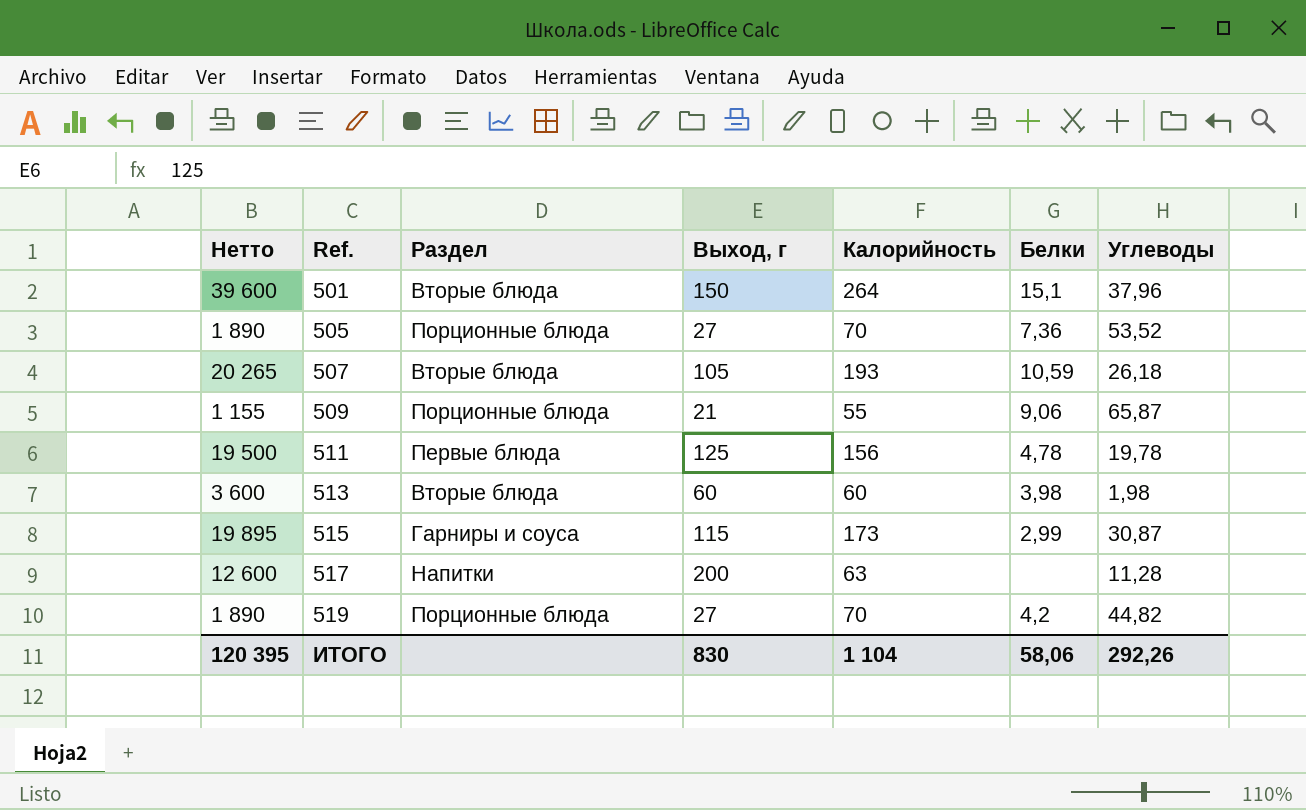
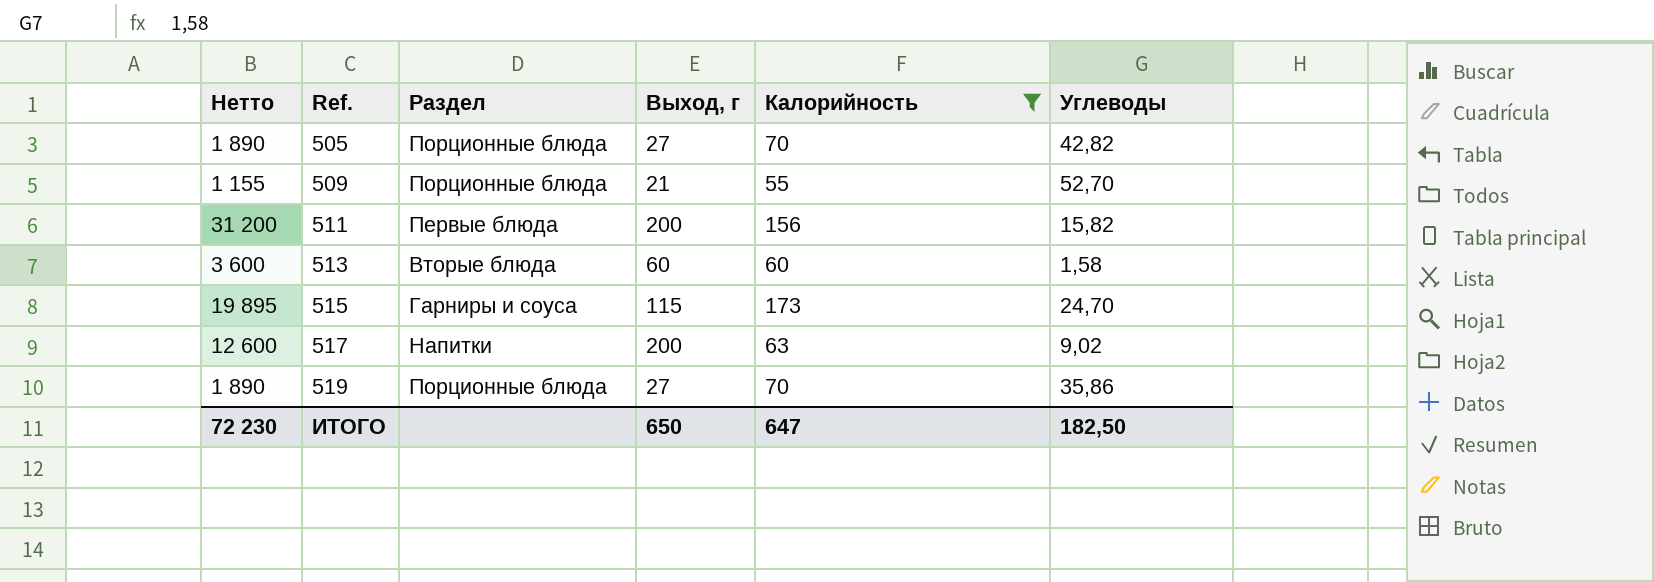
filter: none -> Калорийность <= 173
column Белки | position: 6 -> none
505 | Углеводы: 53,52 -> 42,82
509 | Углеводы: 65,87 -> 52,70
511 | Нетто: 19 500 -> 31 200
511 | Выход, г: 125 -> 200
511 | Углеводы: 19,78 -> 15,82
513 | Углеводы: 1,98 -> 1,58
515 | Углеводы: 30,87 -> 24,70
517 | Углеводы: 11,28 -> 9,02
519 | Углеводы: 44,82 -> 35,86
ИТОГО | Нетто: 120 395 -> 72 230
ИТОГО | Выход, г: 830 -> 650
ИТОГО | Калорийность: 1 104 -> 647
ИТОГО | Углеводы: 292,26 -> 182,50

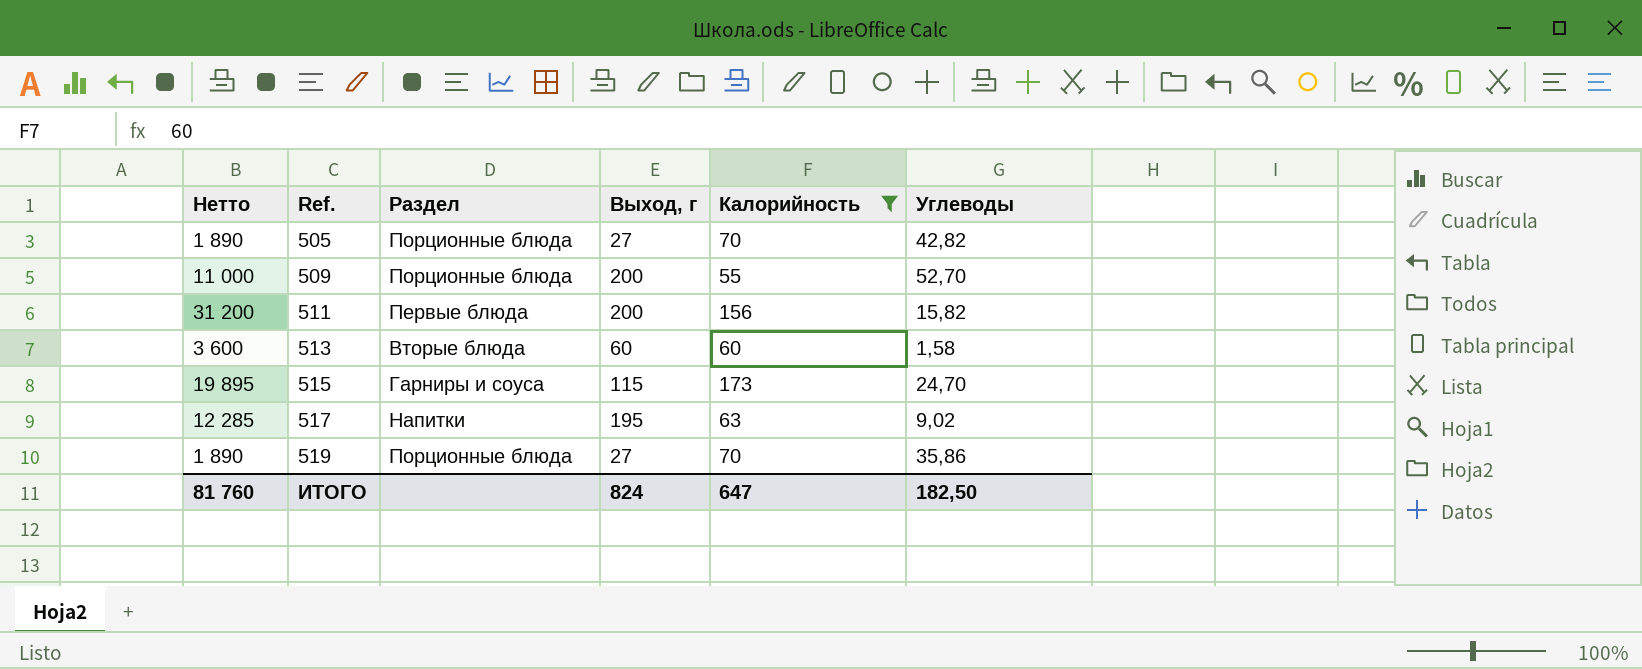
509 | Нетто: 1 155 -> 11 000
509 | Выход, г: 21 -> 200
517 | Нетто: 12 600 -> 12 285
517 | Выход, г: 200 -> 195
ИТОГО | Нетто: 72 230 -> 81 760
ИТОГО | Выход, г: 650 -> 824

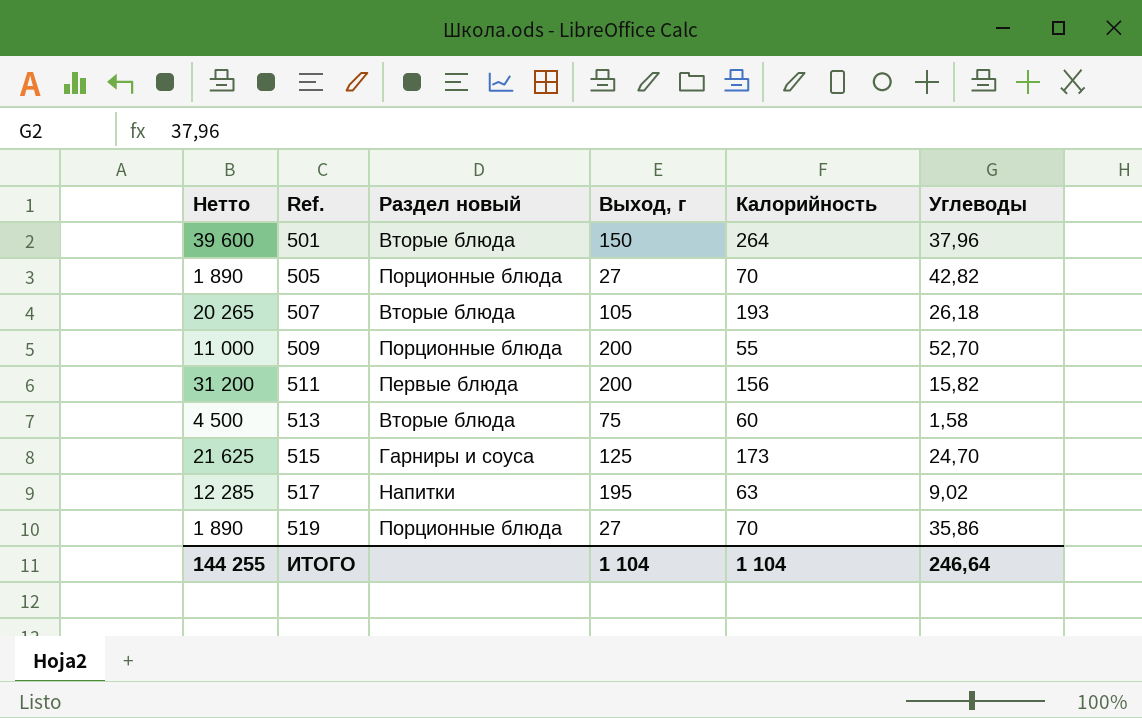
filter: Калорийность <= 173 -> none
column name: Раздел -> Раздел новый
513 | Нетто: 3 600 -> 4 500
513 | Выход, г: 60 -> 75
515 | Нетто: 19 895 -> 21 625
515 | Выход, г: 115 -> 125
ИТОГО | Нетто: 81 760 -> 144 255
ИТОГО | Выход, г: 824 -> 1 104
ИТОГО | Калорийность: 647 -> 1 104
ИТОГО | Углеводы: 182,50 -> 246,64

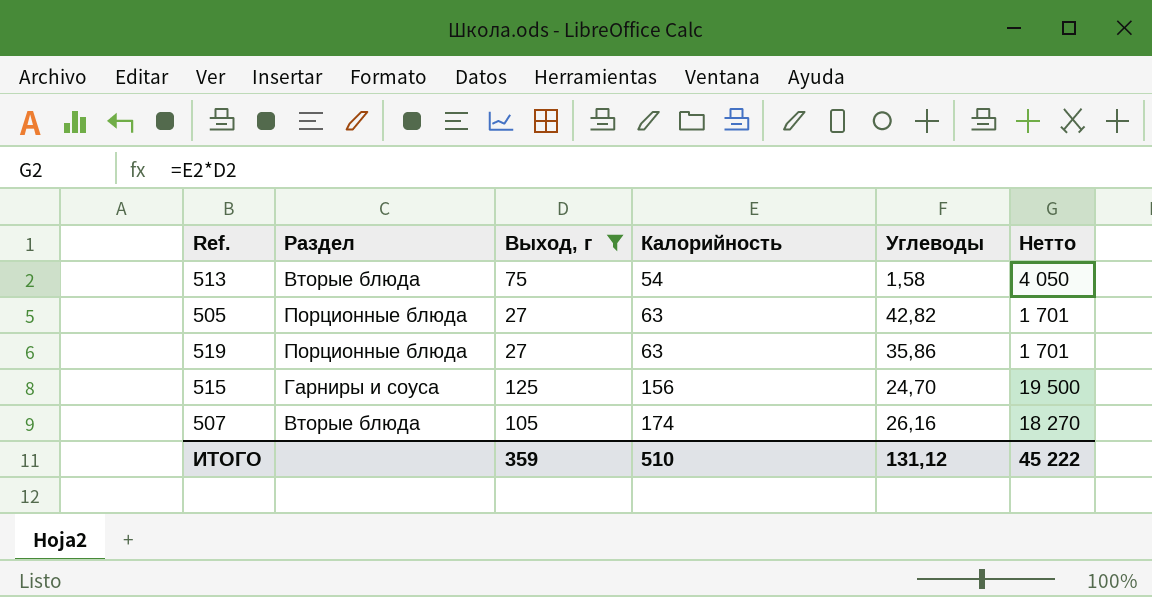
filter: none -> Выход, г <= 125
row order: Ref. ascending -> Калорийность ascending
column name: Раздел новый -> Раздел
column Нетто | position: 1 -> 6
513 | Калорийность: 60 -> 54
513 | Нетто: 4 500 -> 4 050
505 | Калорийность: 70 -> 63
505 | Нетто: 1 890 -> 1 701
519 | Калорийность: 70 -> 63
519 | Нетто: 1 890 -> 1 701
515 | Калорийность: 173 -> 156
515 | Нетто: 21 625 -> 19 500
507 | Калорийность: 193 -> 174
507 | Углеводы: 26,18 -> 26,16
507 | Нетто: 20 265 -> 18 270
ИТОГО | Выход, г: 1 104 -> 359
ИТОГО | Калорийность: 1 104 -> 510
ИТОГО | Углеводы: 246,64 -> 131,12
ИТОГО | Нетто: 144 255 -> 45 222

